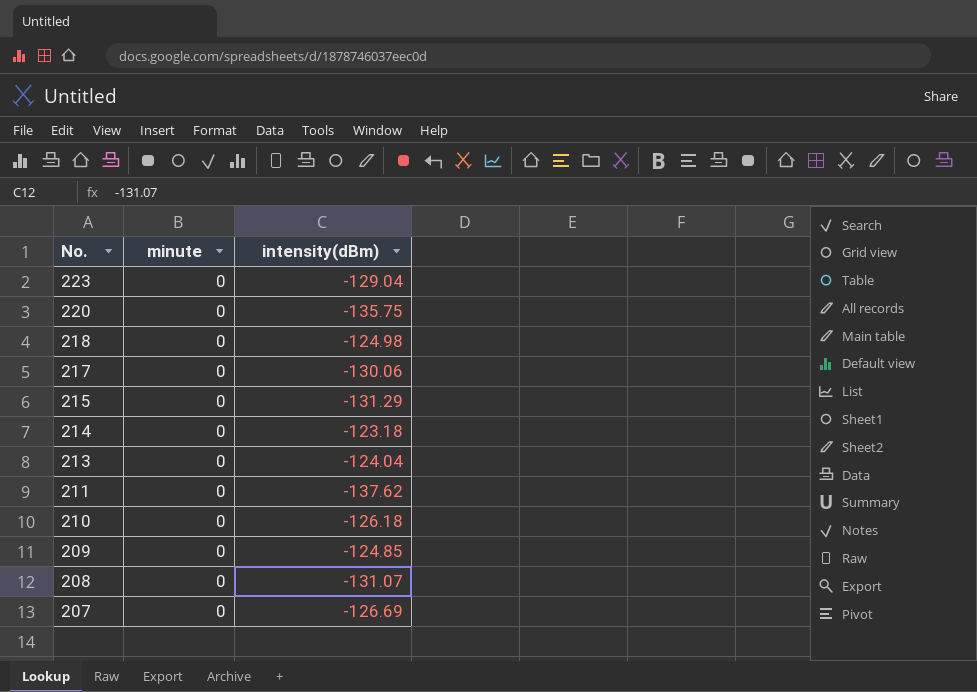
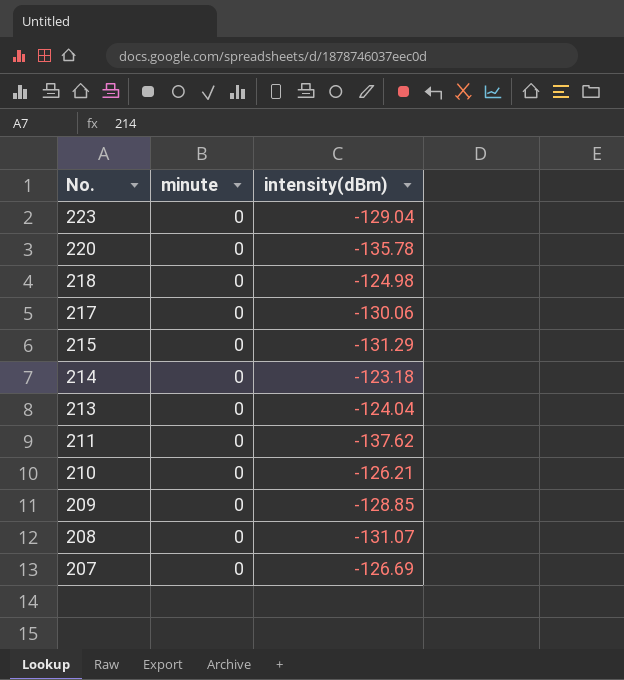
220 | intensity(dBm): -135.75 -> -135.78
210 | intensity(dBm): -126.18 -> -126.21
209 | intensity(dBm): -124.85 -> -128.85

